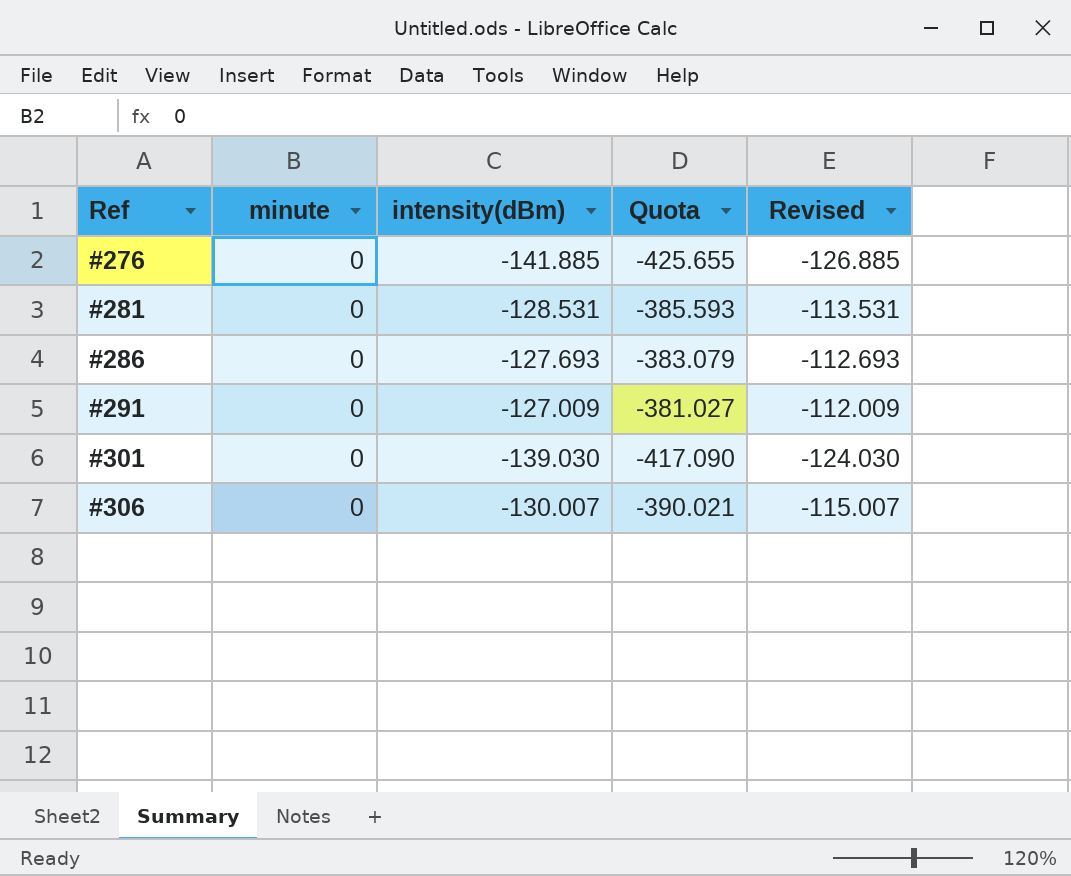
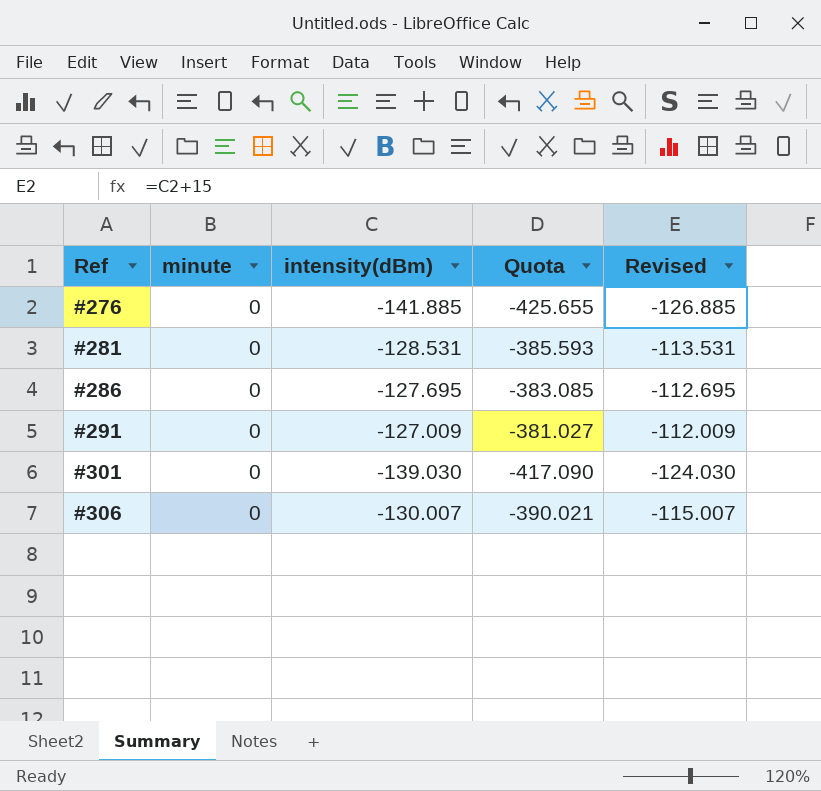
#286 | intensity(dBm): -127.693 -> -127.695
#286 | Quota: -383.079 -> -383.085
#286 | Revised: -112.693 -> -112.695

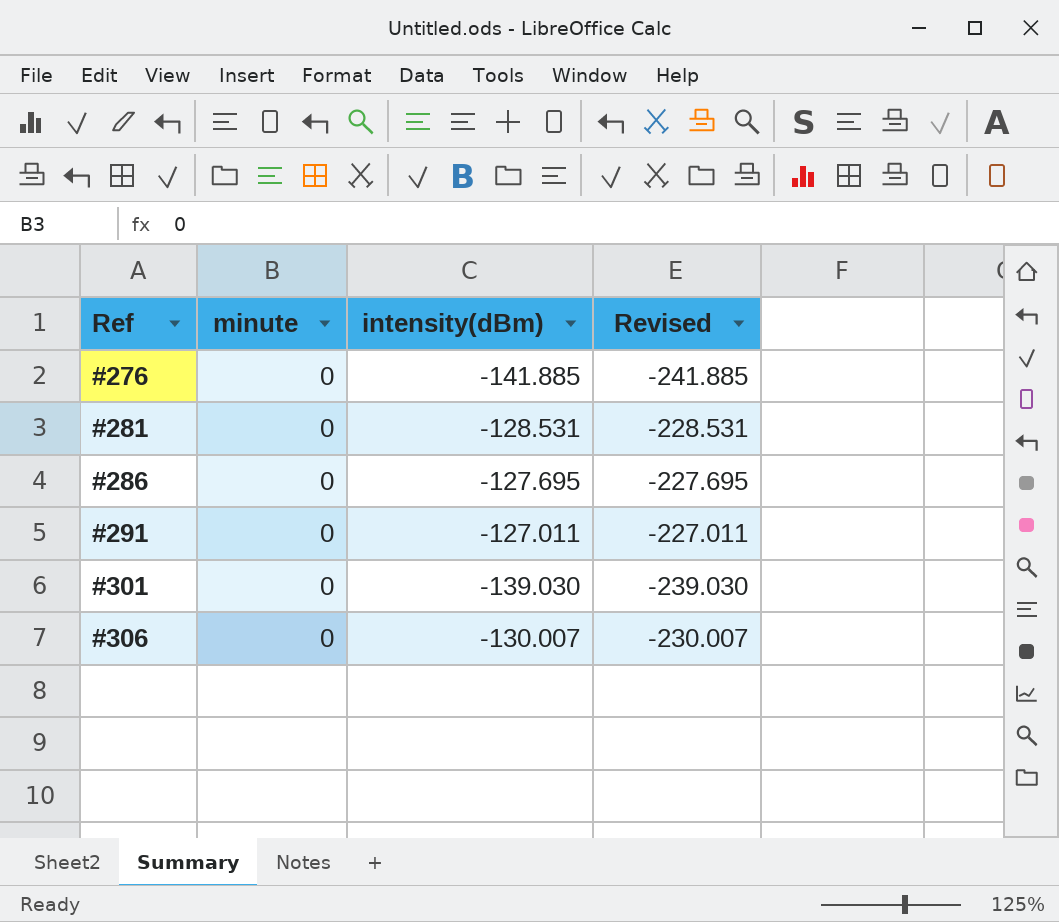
column Quota | formula: [intensity(dBm)] * 3 -> none
column Revised | formula: [intensity(dBm)] + 15 -> [intensity(dBm)] - 100
#291 | intensity(dBm): -127.009 -> -127.011

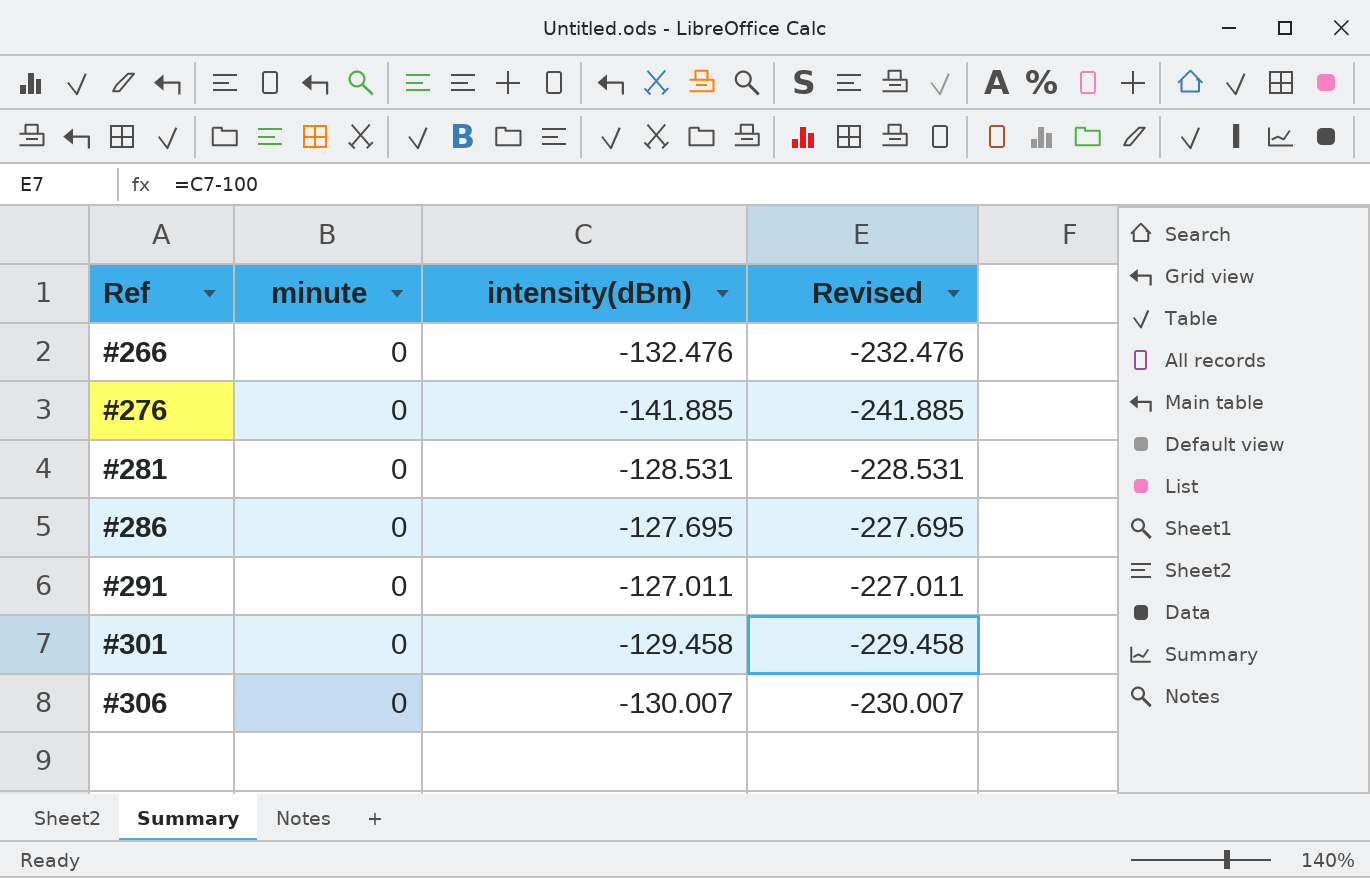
row #266: none -> 0 | -132.476 | -232.476
#301 | intensity(dBm): -139.030 -> -129.458
#301 | Revised: -239.030 -> -229.458

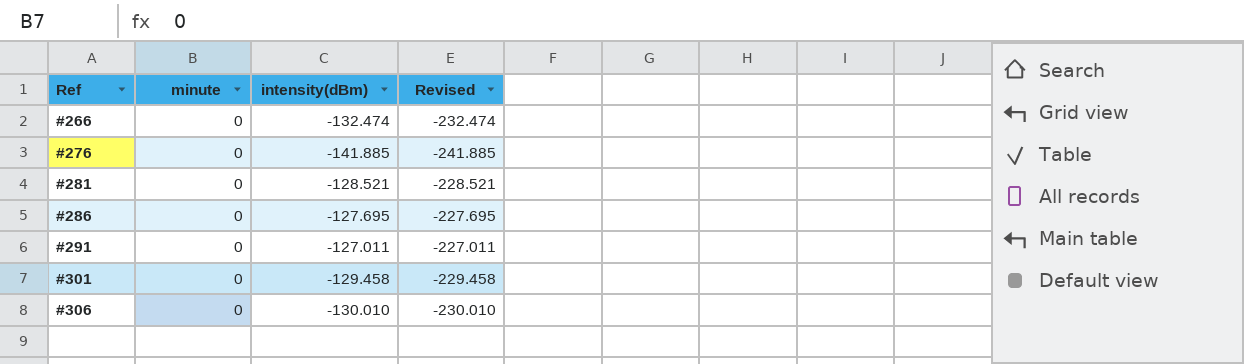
#266 | intensity(dBm): -132.476 -> -132.474
#266 | Revised: -232.476 -> -232.474
#281 | intensity(dBm): -128.531 -> -128.521
#281 | Revised: -228.531 -> -228.521
#306 | intensity(dBm): -130.007 -> -130.010
#306 | Revised: -230.007 -> -230.010

